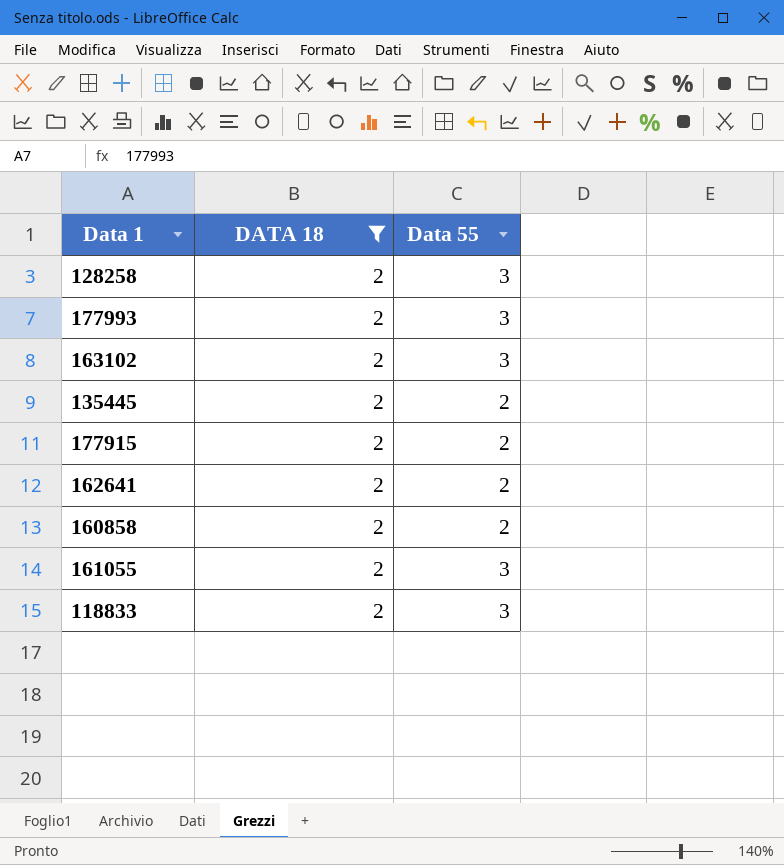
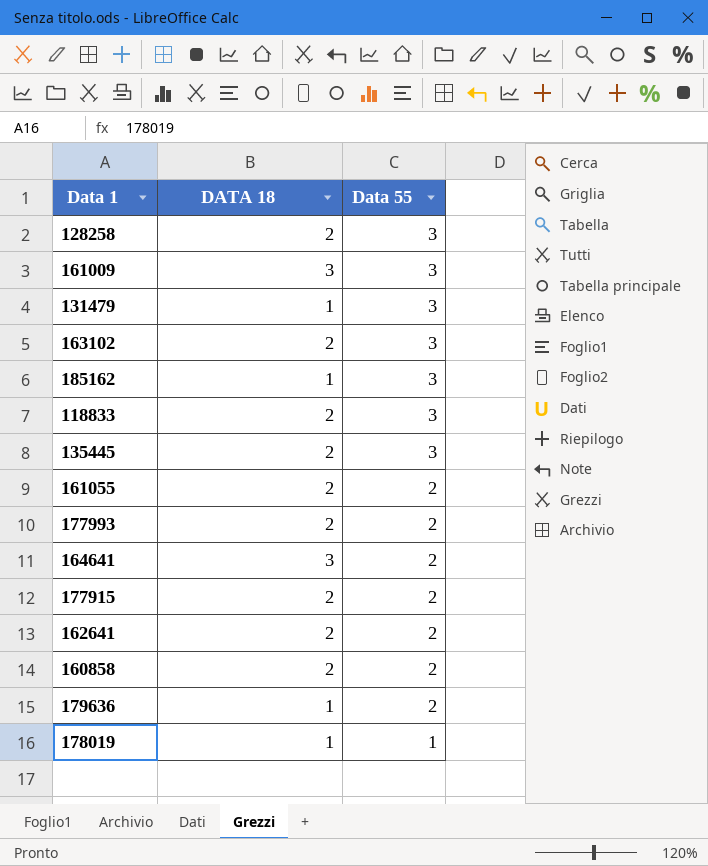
filter: DATA 18 = 2 -> none
row order: none -> Data 55 descending
135445 | Data 55: 2 -> 3
161055 | Data 55: 3 -> 2
177993 | Data 55: 3 -> 2

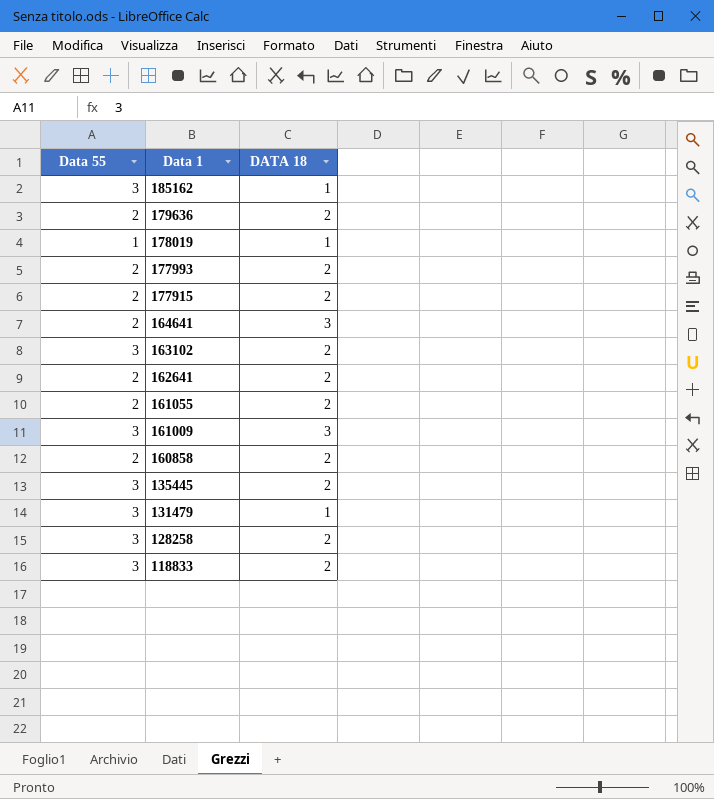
row order: Data 55 descending -> Data 1 descending
column Data 55 | position: 3 -> 1
179636 | DATA 18: 1 -> 2

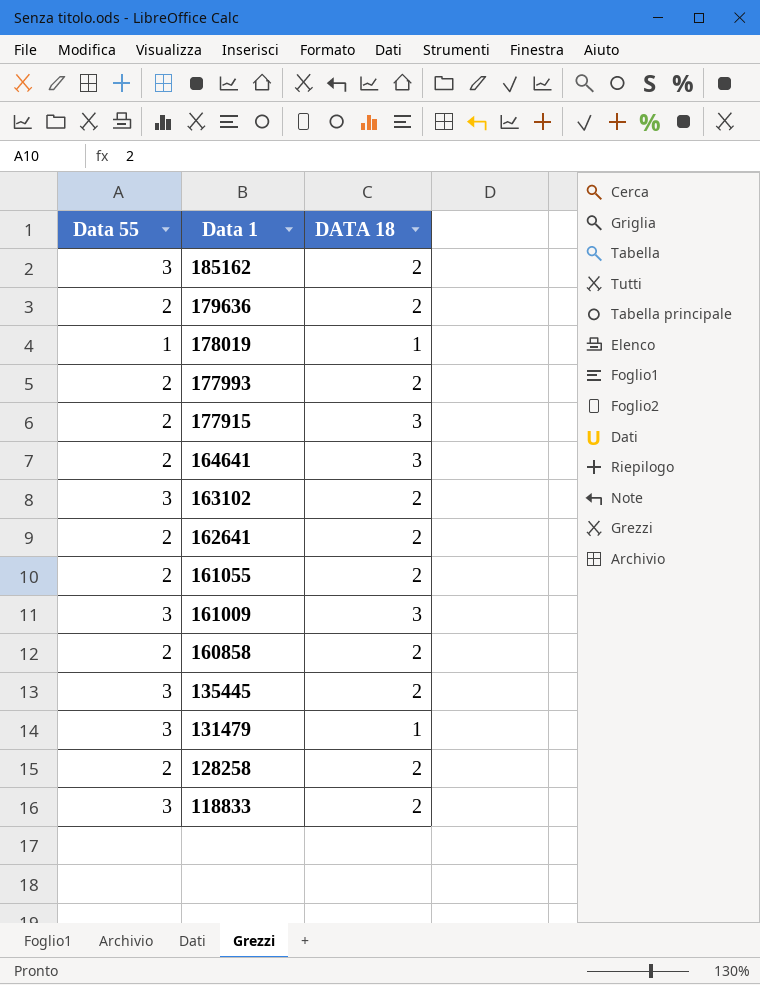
185162 | DATA 18: 1 -> 2
177915 | DATA 18: 2 -> 3
128258 | Data 55: 3 -> 2

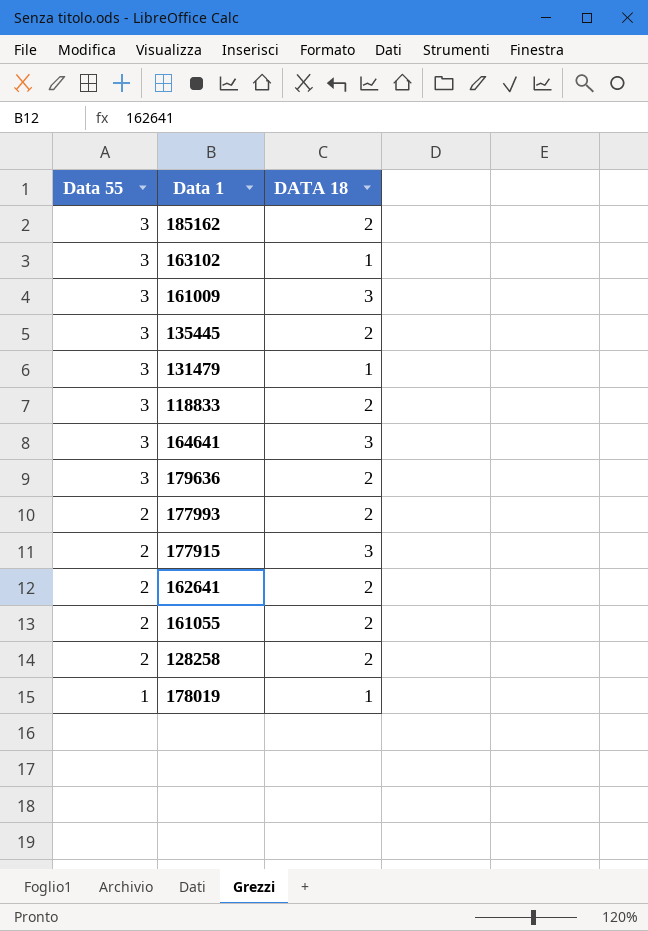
row order: Data 1 descending -> Data 55 descending
row 160858: 2 | 2 -> none
163102 | DATA 18: 2 -> 1
164641 | Data 55: 2 -> 3
179636 | Data 55: 2 -> 3

